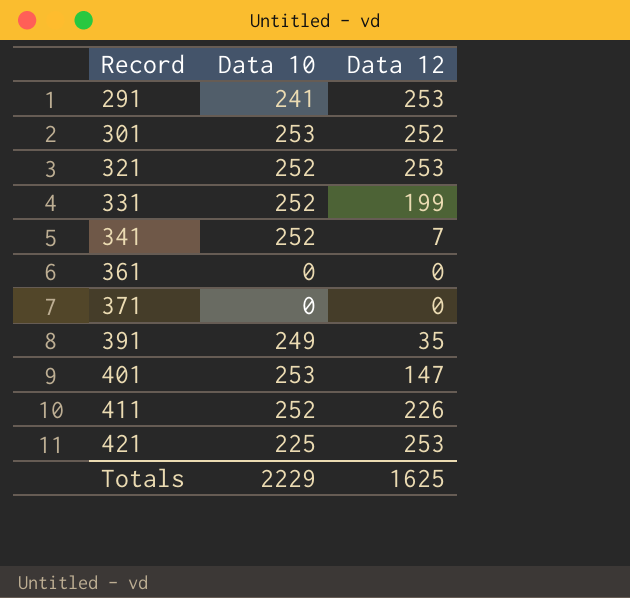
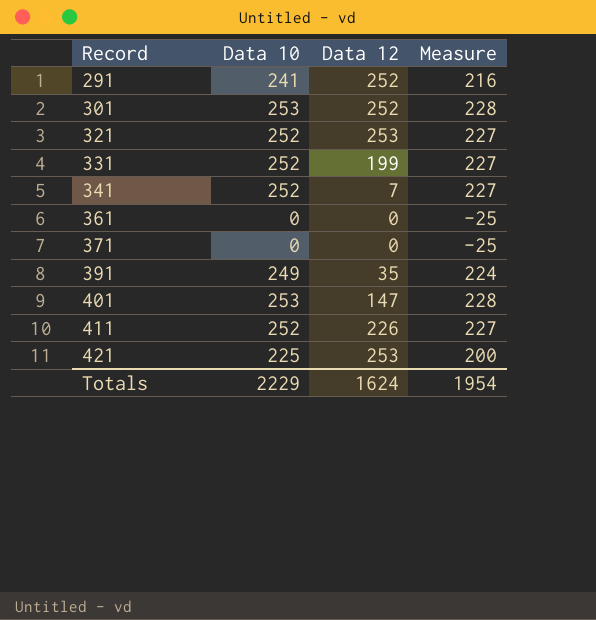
column Measure | formula: none -> [Data 10] - 25
291 | Data 12: 253 -> 252
Totals | Data 12: 1625 -> 1624

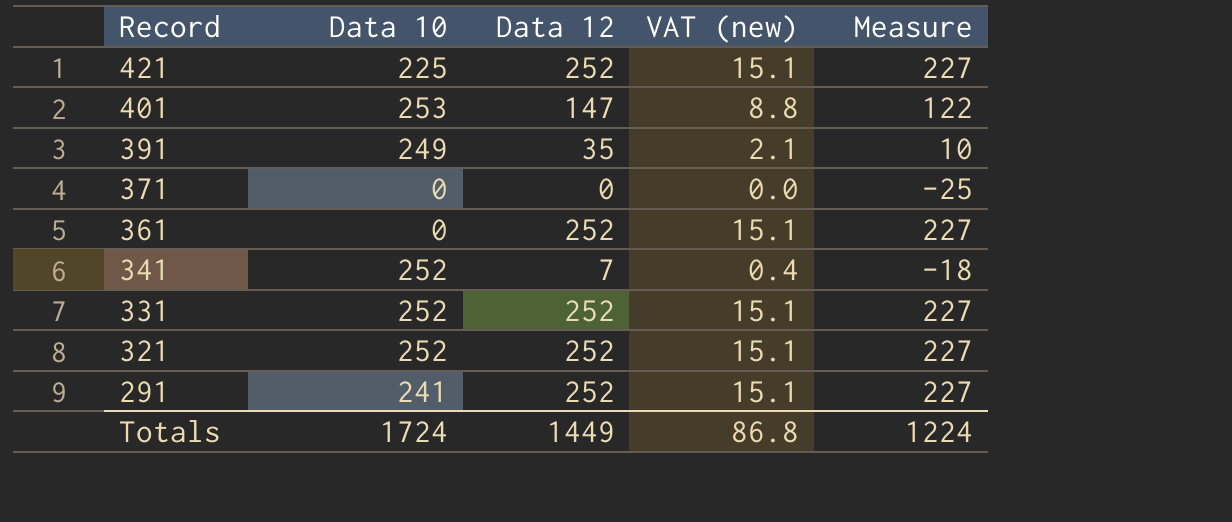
row order: Record ascending -> Record descending
column VAT (new) | formula: none -> [Data 12] * 0.06
column Measure | formula: [Data 10] - 25 -> [Data 12] - 25
row 301: 253 | 252 | 228 -> none
row 411: 252 | 226 | 227 -> none
421 | Data 12: 253 -> 252
361 | Data 12: 0 -> 252
331 | Data 12: 199 -> 252
321 | Data 12: 253 -> 252
Totals | Data 10: 2229 -> 1724
Totals | Data 12: 1624 -> 1449
Totals | Measure: 1954 -> 1224

